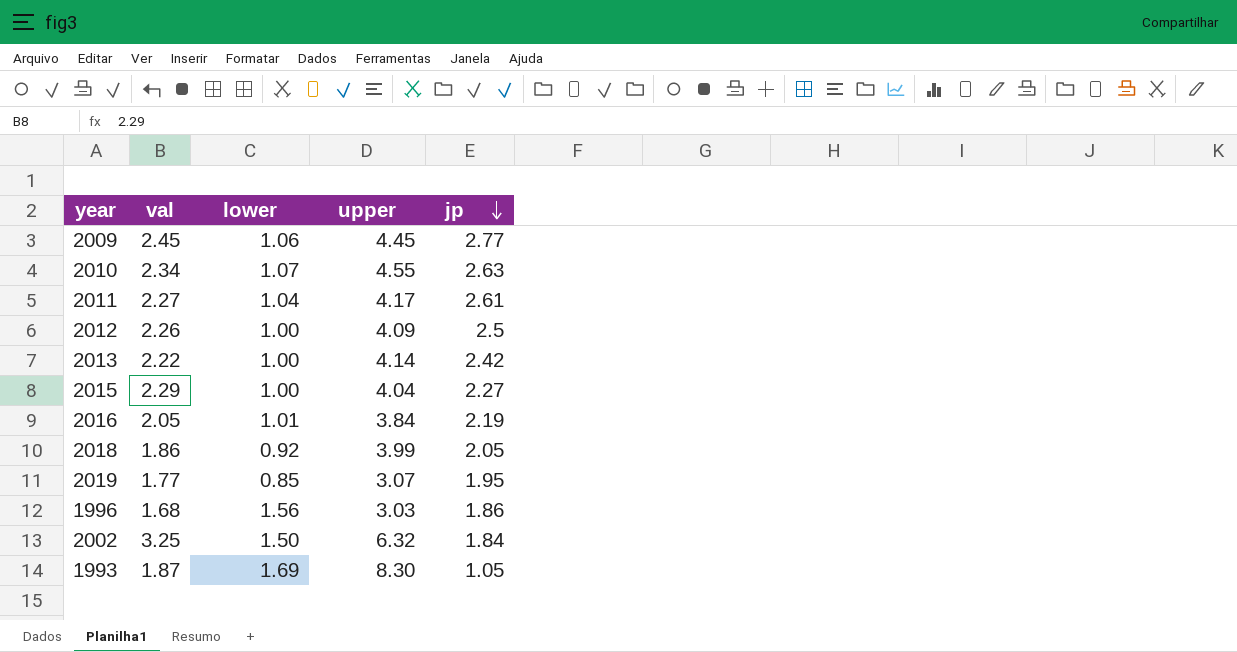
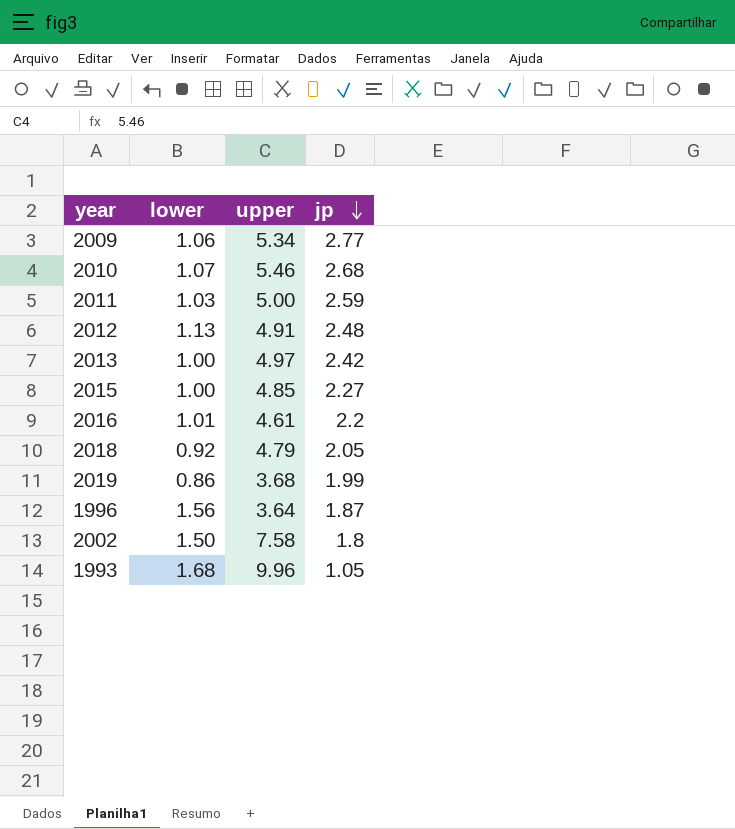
column val | position: 2 -> none
2009 | upper: 4.45 -> 5.34
2010 | upper: 4.55 -> 5.46
2010 | jp: 2.63 -> 2.68
2011 | lower: 1.04 -> 1.03
2011 | upper: 4.17 -> 5.00
2011 | jp: 2.61 -> 2.59
2012 | lower: 1.00 -> 1.13
2012 | upper: 4.09 -> 4.91
2012 | jp: 2.5 -> 2.48
2013 | upper: 4.14 -> 4.97
2015 | upper: 4.04 -> 4.85
2016 | upper: 3.84 -> 4.61
2016 | jp: 2.19 -> 2.2
2018 | upper: 3.99 -> 4.79
2019 | lower: 0.85 -> 0.86
2019 | upper: 3.07 -> 3.68
2019 | jp: 1.95 -> 1.99
1996 | upper: 3.03 -> 3.64
1996 | jp: 1.86 -> 1.87
2002 | upper: 6.32 -> 7.58
2002 | jp: 1.84 -> 1.8
1993 | lower: 1.69 -> 1.68
1993 | upper: 8.30 -> 9.96

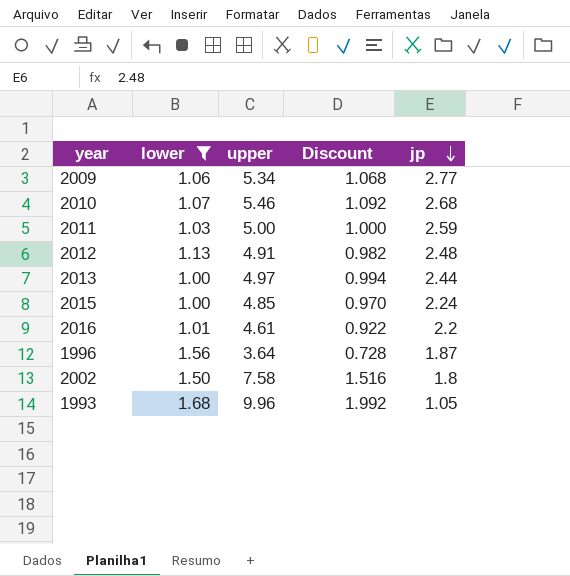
filter: none -> lower >= 1.00
column Discount | formula: none -> [upper] * 0.2
2013 | jp: 2.42 -> 2.44
2015 | jp: 2.27 -> 2.24

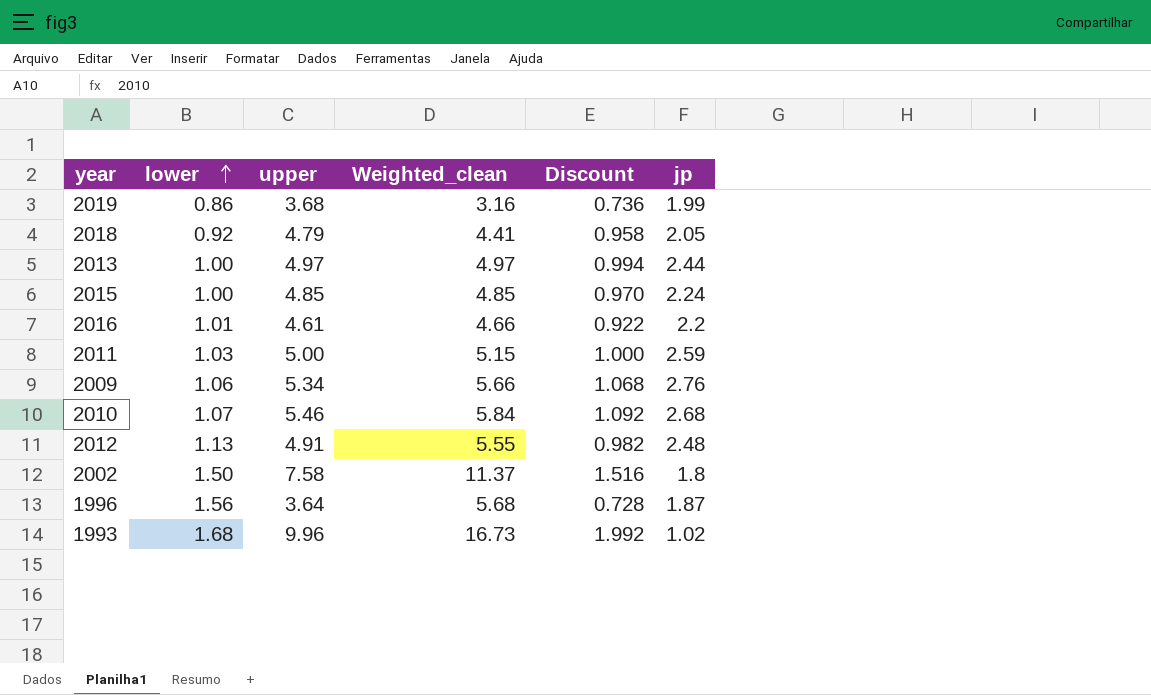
filter: lower >= 1.00 -> none
row order: jp descending -> lower ascending
column Weighted_clean | formula: none -> [lower] * [upper]
2009 | jp: 2.77 -> 2.76
1993 | jp: 1.05 -> 1.02

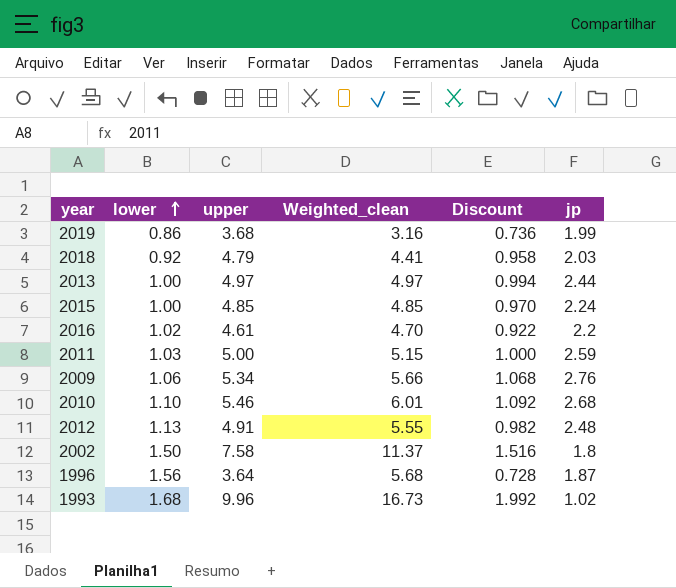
2018 | jp: 2.05 -> 2.03
2016 | lower: 1.01 -> 1.02
2016 | Weighted_clean: 4.66 -> 4.70
2010 | lower: 1.07 -> 1.10
2010 | Weighted_clean: 5.84 -> 6.01

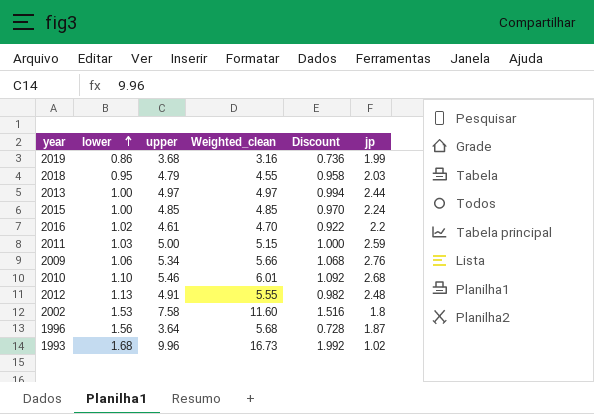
2018 | lower: 0.92 -> 0.95
2018 | Weighted_clean: 4.41 -> 4.55
2002 | lower: 1.50 -> 1.53
2002 | Weighted_clean: 11.37 -> 11.60

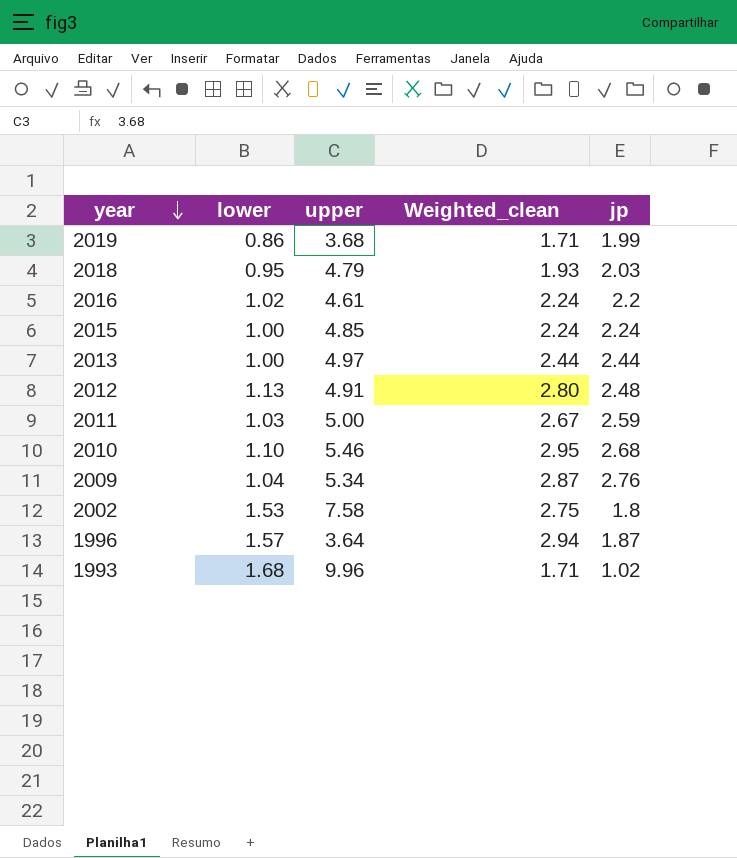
row order: lower ascending -> year descending
column Discount | formula: [upper] * 0.2 -> none
column Weighted_clean | formula: [lower] * [upper] -> [lower] * [jp]
2009 | lower: 1.06 -> 1.04
1996 | lower: 1.56 -> 1.57

